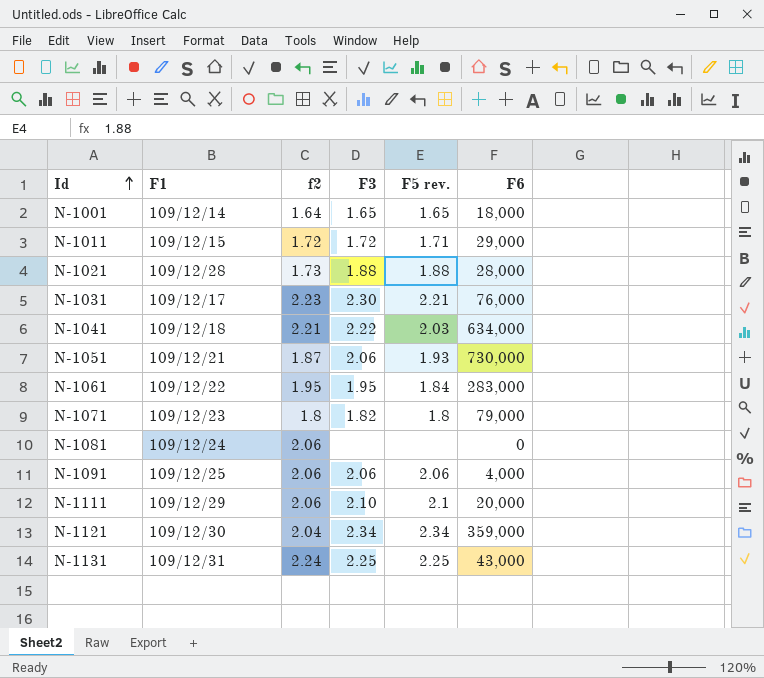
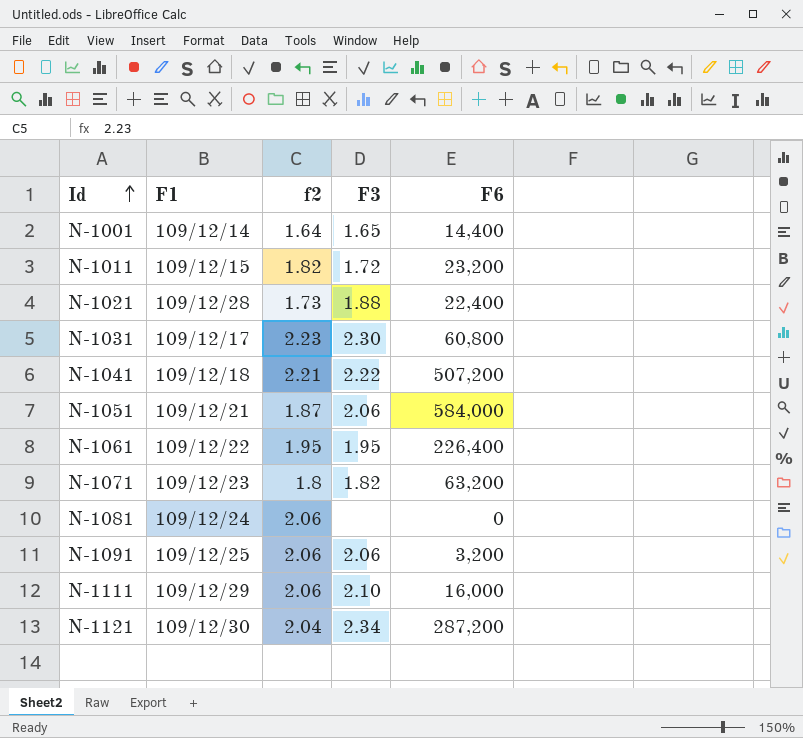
column F5 rev. | position: 5 -> none
row N-1131: 109/12/31 | 2.24 | 2.25 | 2.25 | 43,000 -> none
N-1001 | F6: 18,000 -> 14,400
N-1011 | f2: 1.72 -> 1.82
N-1011 | F6: 29,000 -> 23,200
N-1021 | F6: 28,000 -> 22,400
N-1031 | F6: 76,000 -> 60,800
N-1041 | F6: 634,000 -> 507,200
N-1051 | F6: 730,000 -> 584,000
N-1061 | F6: 283,000 -> 226,400
N-1071 | F6: 79,000 -> 63,200
N-1091 | F6: 4,000 -> 3,200
N-1111 | F6: 20,000 -> 16,000
N-1121 | F6: 359,000 -> 287,200

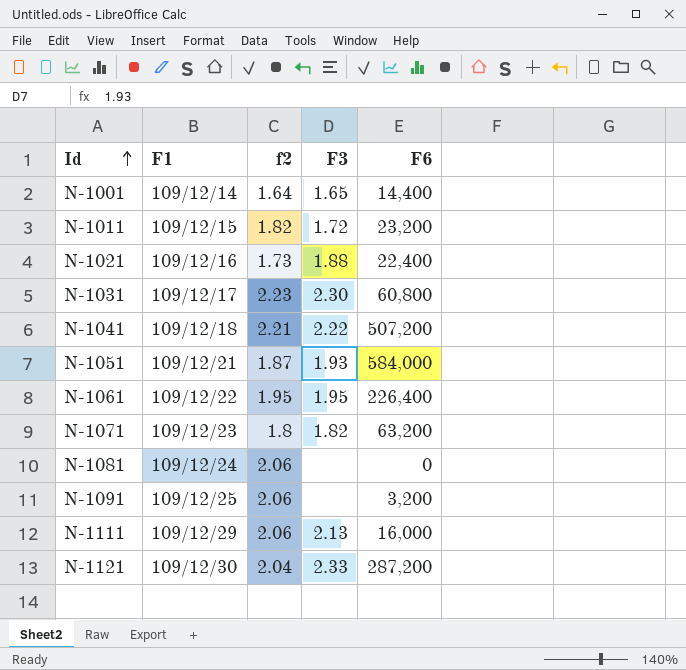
N-1021 | F1: 109/12/28 -> 109/12/16
N-1051 | F3: 2.06 -> 1.93
N-1091 | F3: 2.06 -> none
N-1111 | F3: 2.10 -> 2.13
N-1121 | F3: 2.34 -> 2.33

